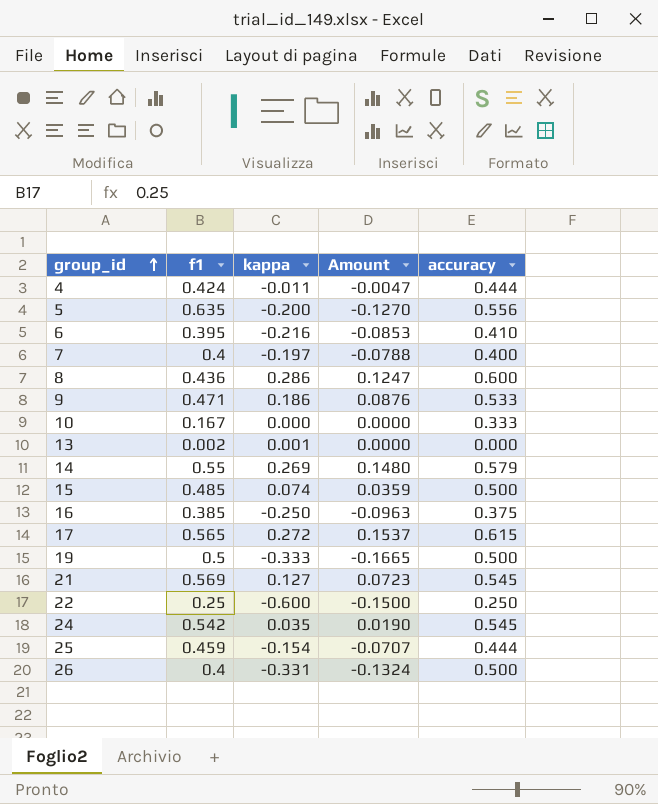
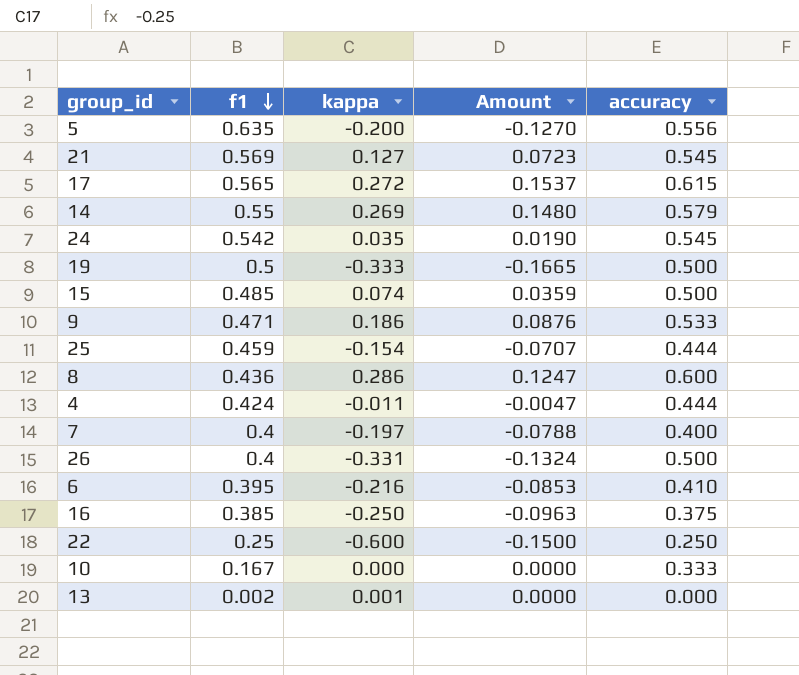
row order: group_id ascending -> f1 descending

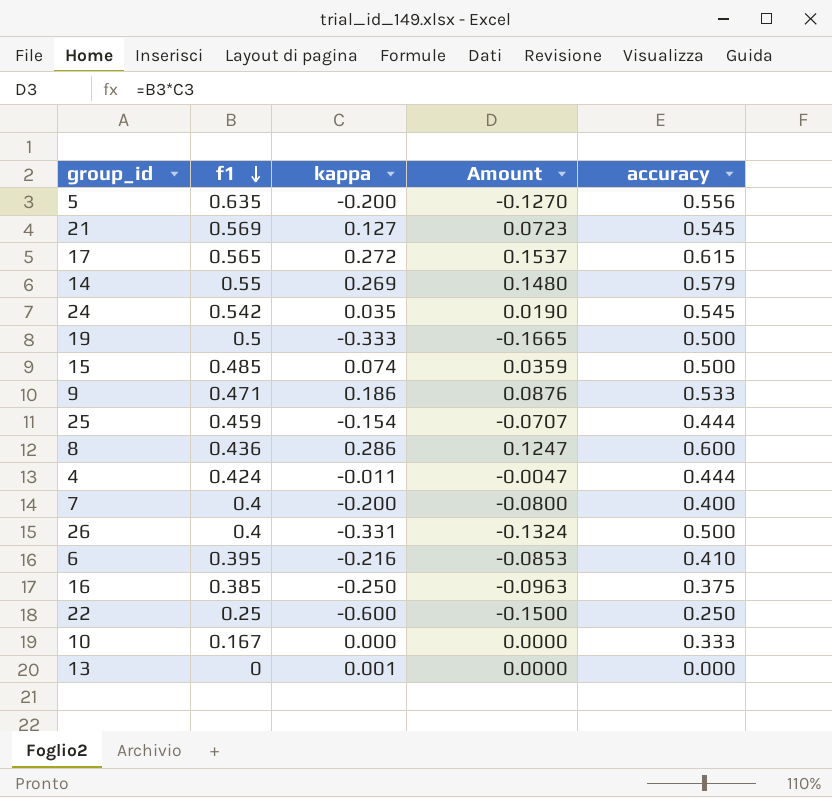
7 | kappa: -0.197 -> -0.200
7 | Amount: -0.0788 -> -0.0800
13 | f1: 0.002 -> 0

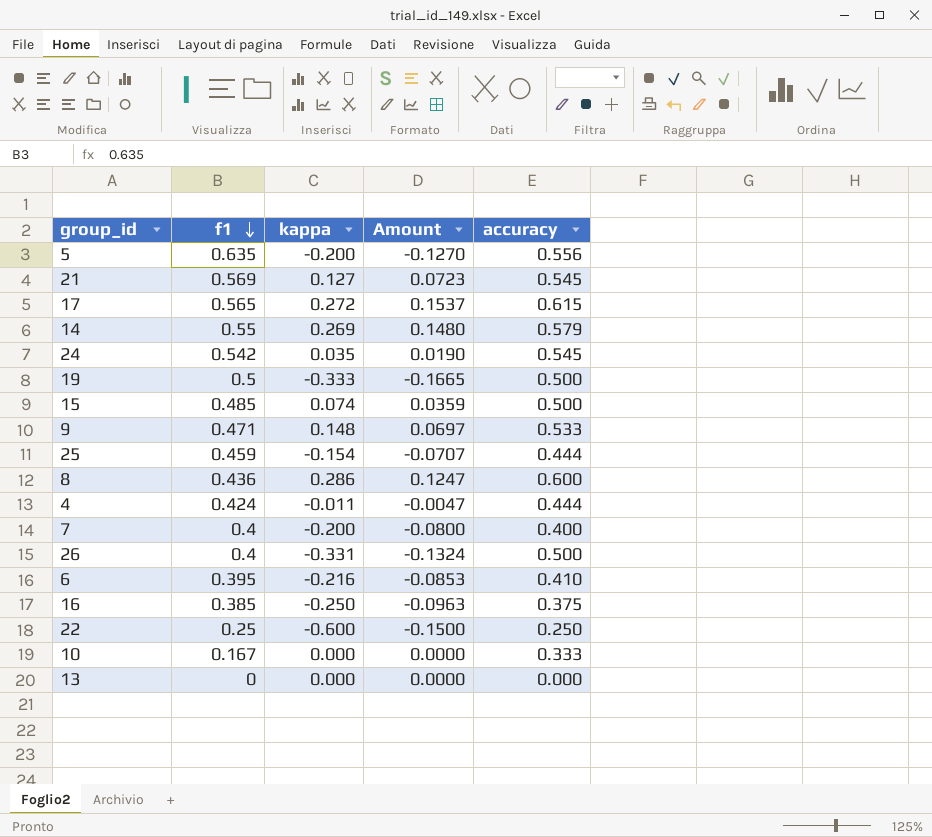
9 | kappa: 0.186 -> 0.148
9 | Amount: 0.0876 -> 0.0697
13 | kappa: 0.001 -> 0.000

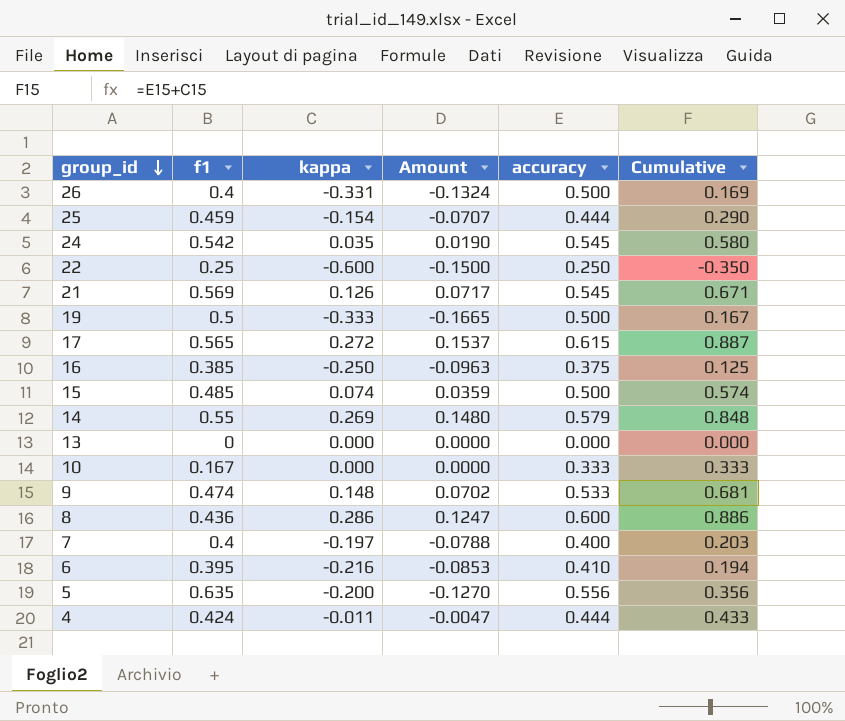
row order: f1 descending -> group_id descending
column Cumulative | formula: none -> [kappa] + [accuracy]
21 | kappa: 0.127 -> 0.126
21 | Amount: 0.0723 -> 0.0717
9 | f1: 0.471 -> 0.474
9 | Amount: 0.0697 -> 0.0702
7 | kappa: -0.200 -> -0.197
7 | Amount: -0.0800 -> -0.0788

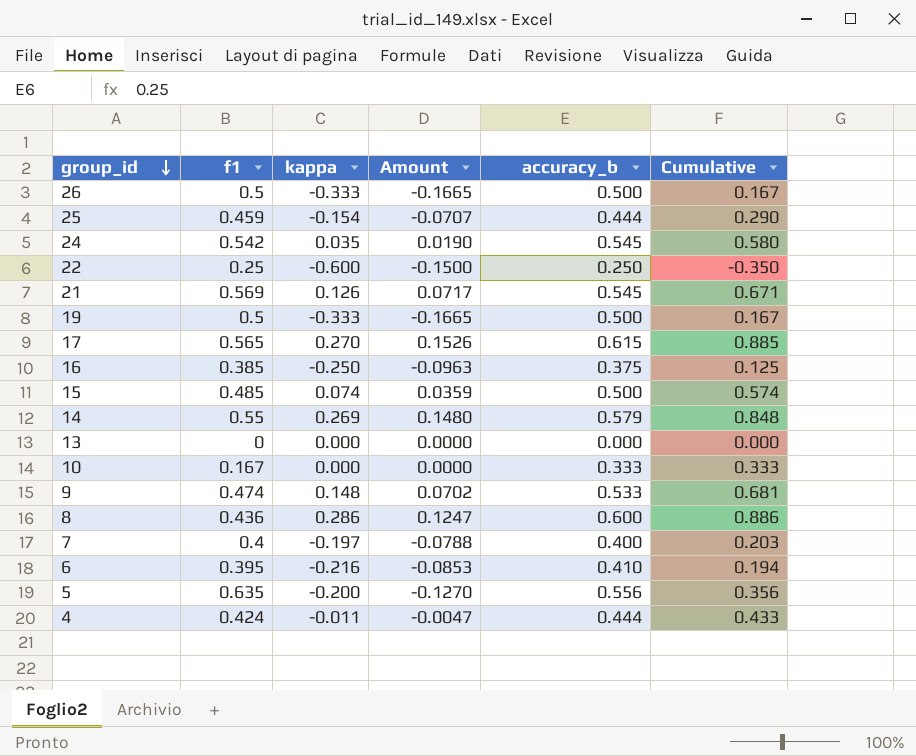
column name: accuracy -> accuracy_b
26 | f1: 0.4 -> 0.5
26 | kappa: -0.331 -> -0.333
26 | Amount: -0.1324 -> -0.1665
26 | Cumulative: 0.169 -> 0.167
17 | kappa: 0.272 -> 0.270
17 | Amount: 0.1537 -> 0.1526
17 | Cumulative: 0.887 -> 0.885

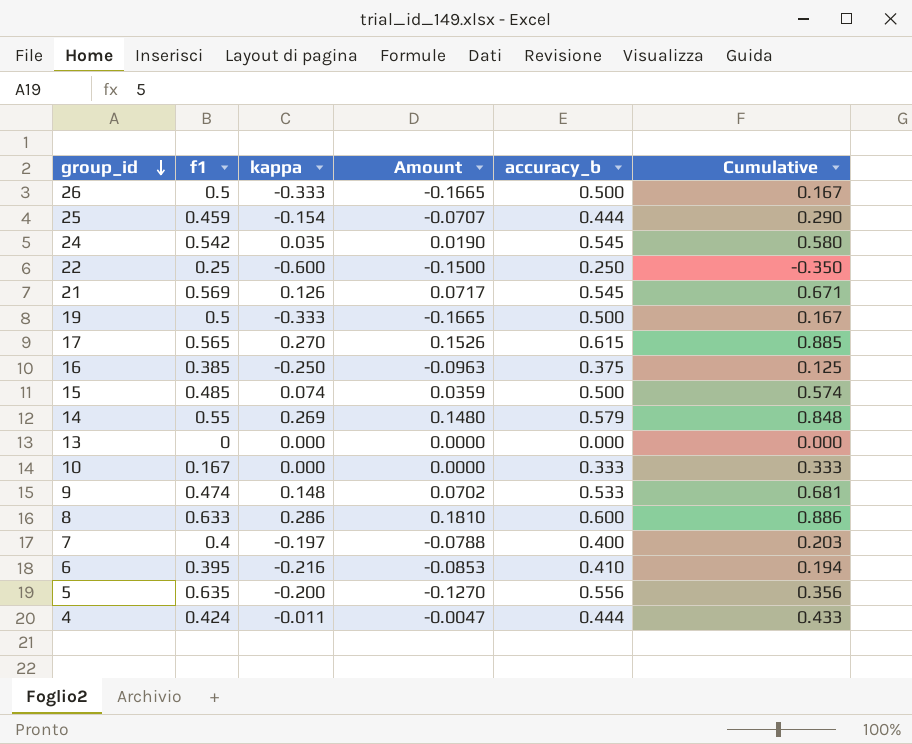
8 | f1: 0.436 -> 0.633
8 | Amount: 0.1247 -> 0.1810

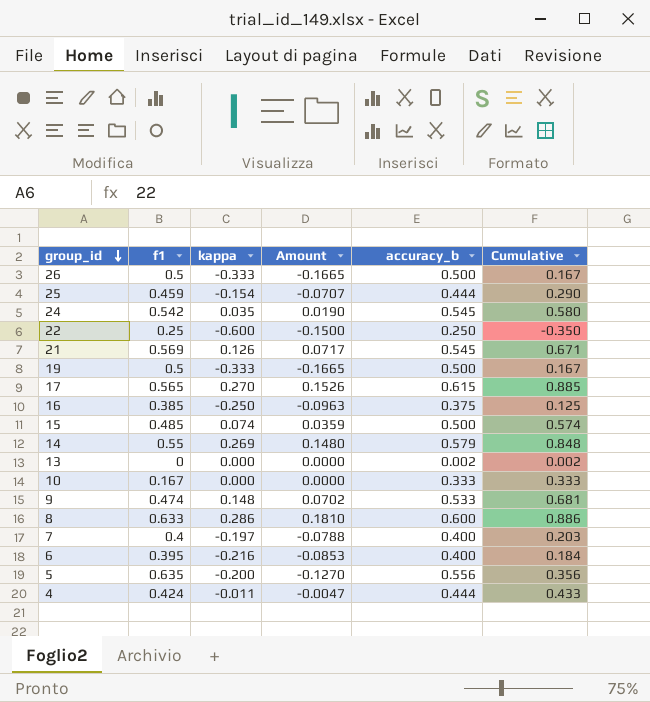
13 | accuracy_b: 0.000 -> 0.002
13 | Cumulative: 0.000 -> 0.002
6 | accuracy_b: 0.410 -> 0.400
6 | Cumulative: 0.194 -> 0.184

